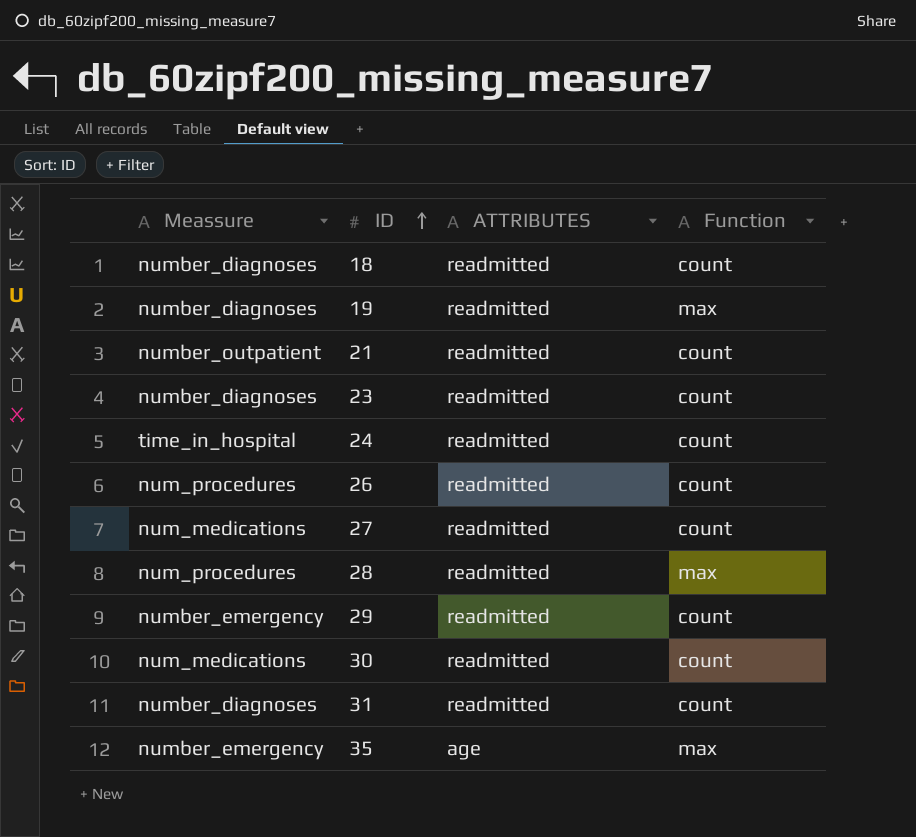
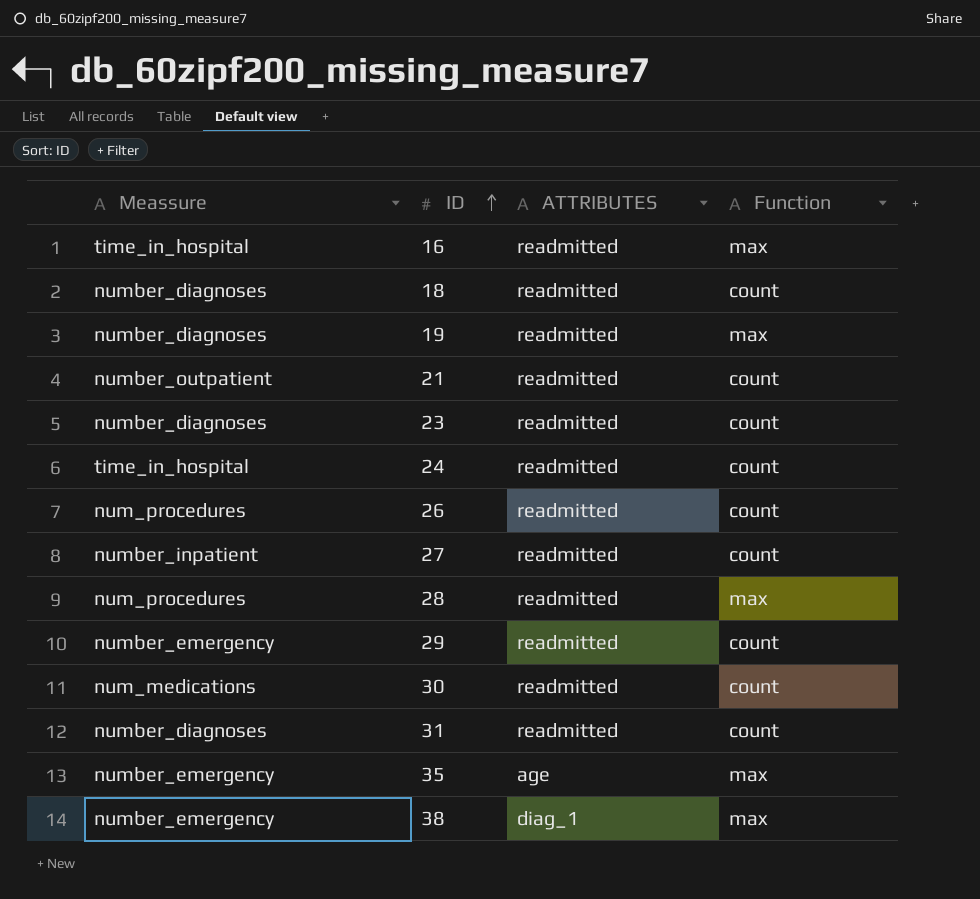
row 16: none -> time_in_hospital | readmitted | max
27 | Meassure: num_medications -> number_inpatient
row 38: none -> number_emergency | diag_1 | max

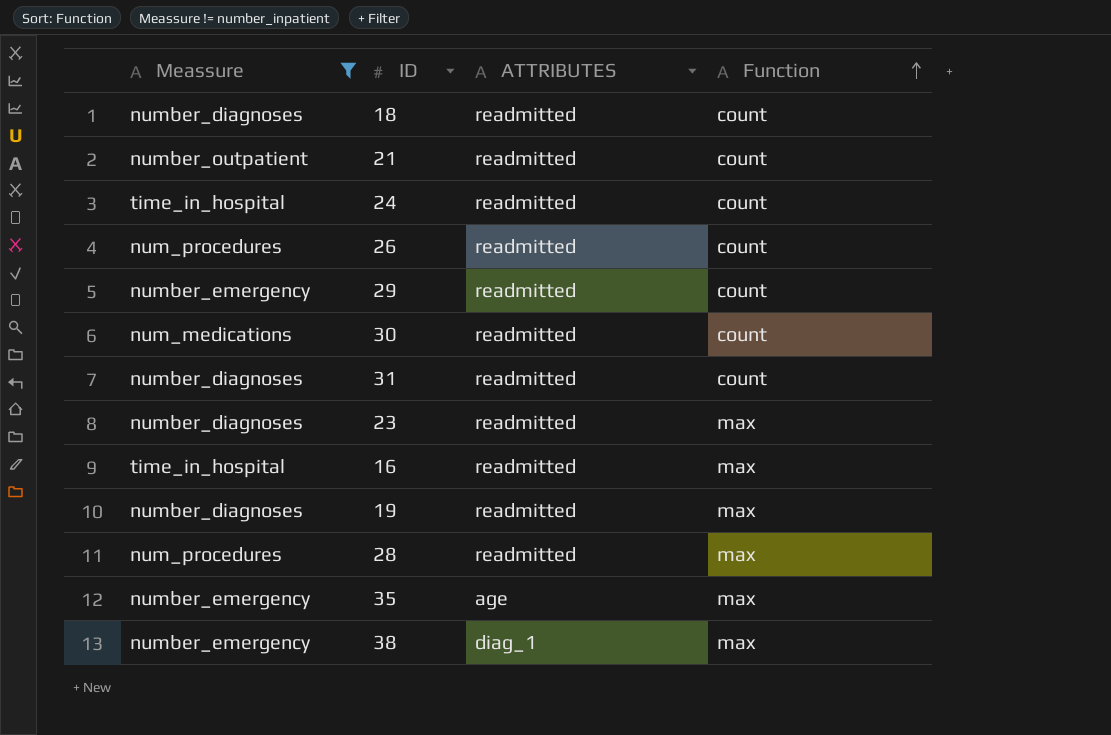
filter: none -> Meassure != number_inpatient
row order: ID ascending -> Function ascending
23 | Function: count -> max

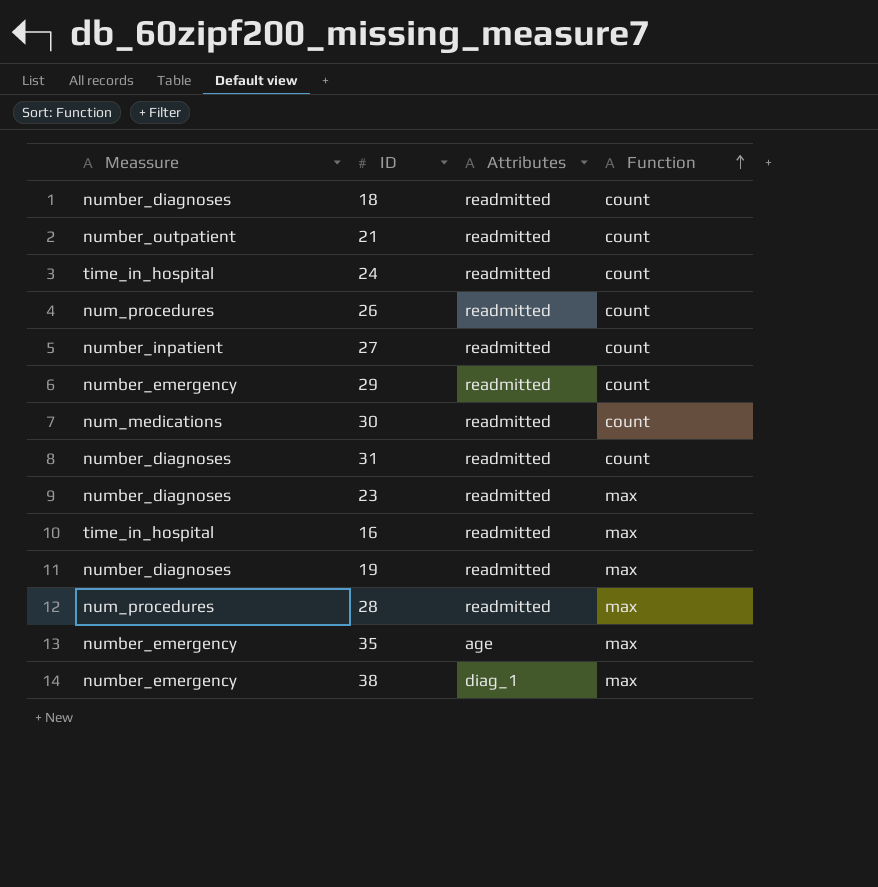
filter: Meassure != number_inpatient -> none
column name: ATTRIBUTES -> Attributes

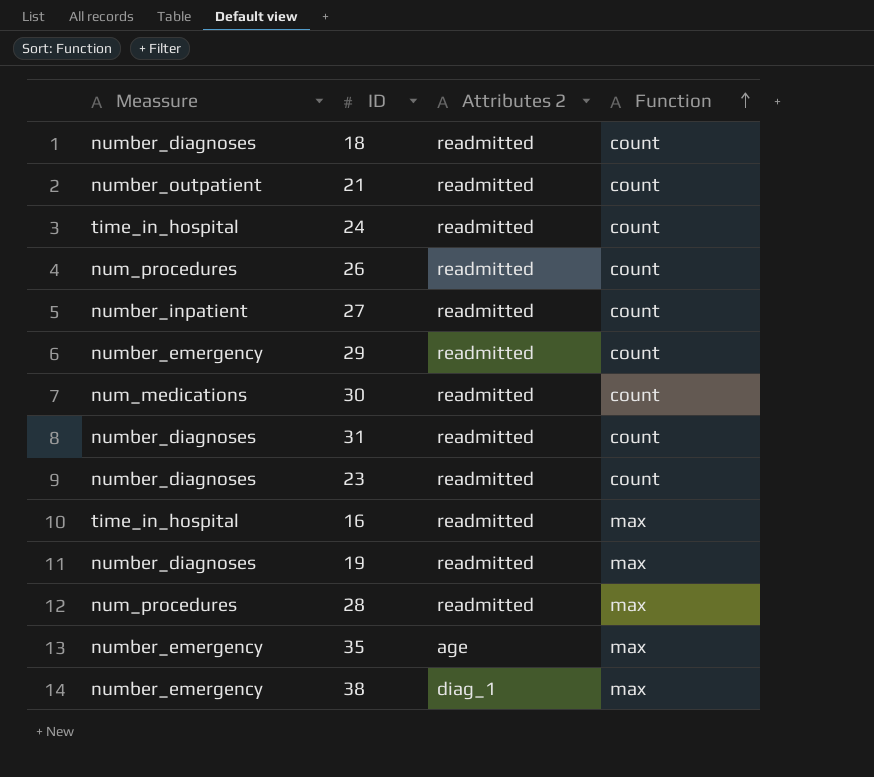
column name: Attributes -> Attributes 2
23 | Function: max -> count

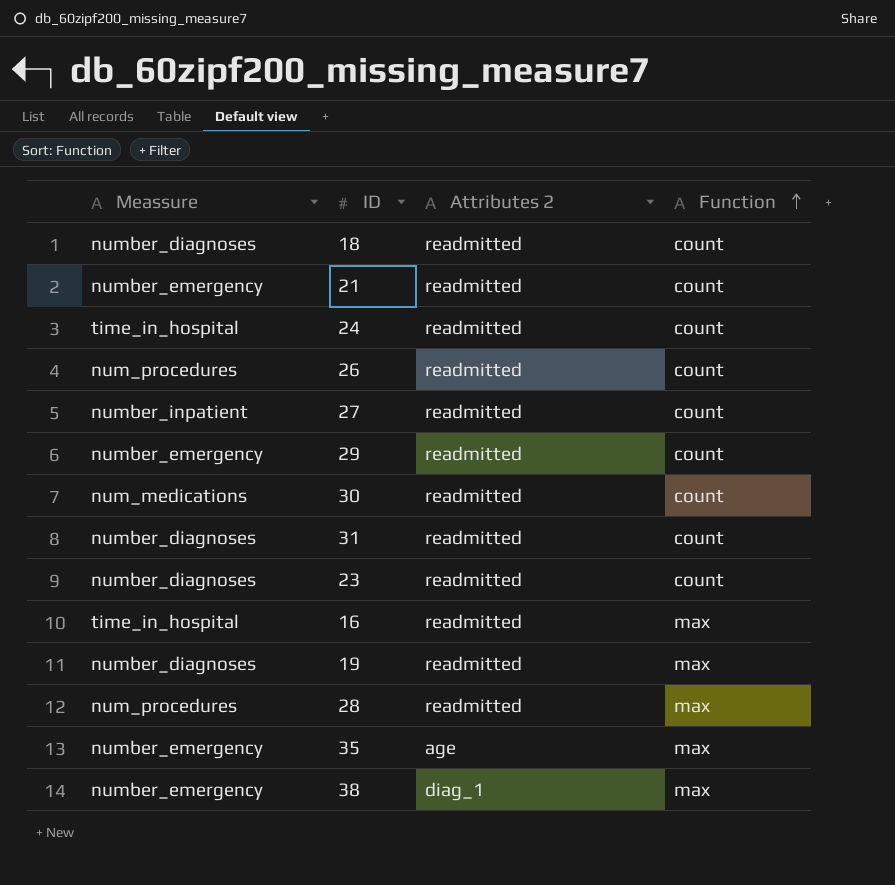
21 | Meassure: number_outpatient -> number_emergency

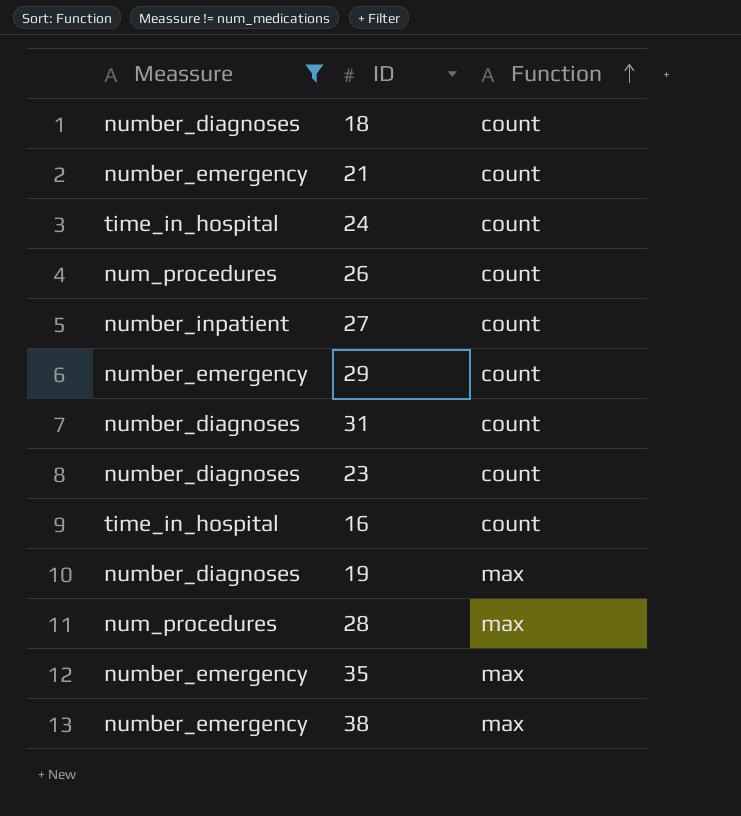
filter: none -> Meassure != num_medications
column Attributes 2 | position: 3 -> none
16 | Function: max -> count

